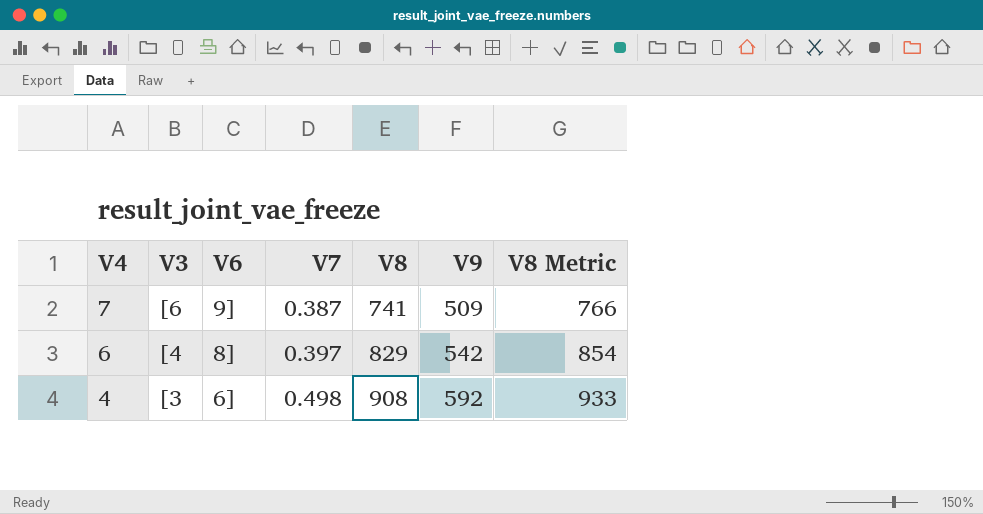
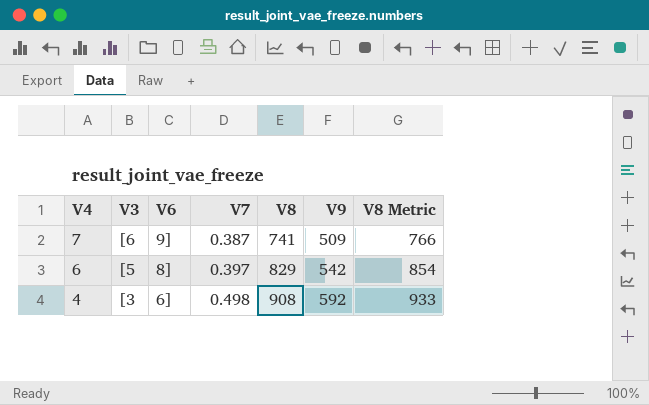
6 | V3: [4 -> [5

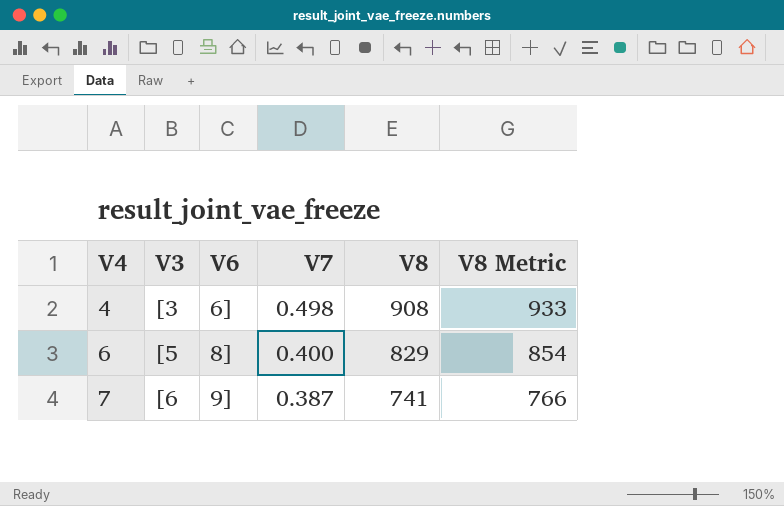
row order: V4 descending -> V4 ascending
column V9 | position: 6 -> none
6 | V7: 0.397 -> 0.400

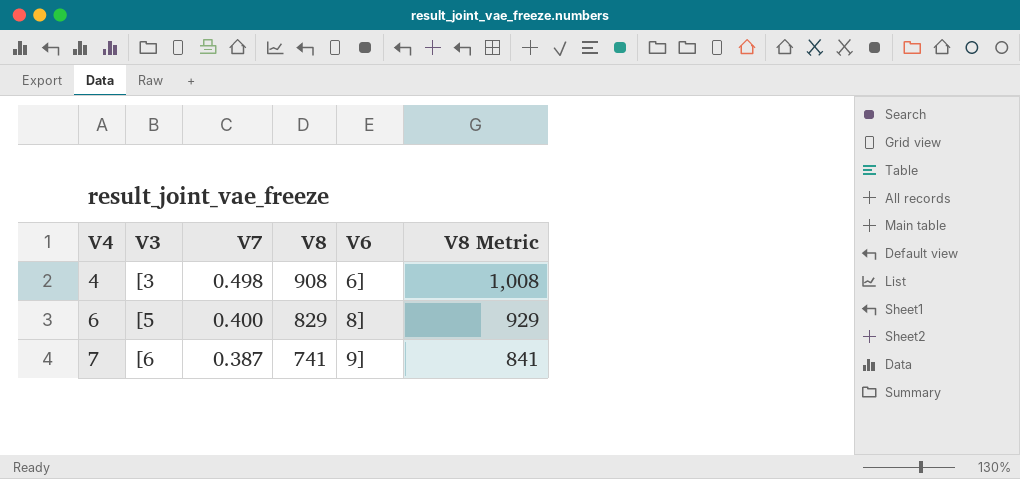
column V6 | position: 3 -> 5
column V8 Metric | formula: [V8] + 25 -> [V8] + 100

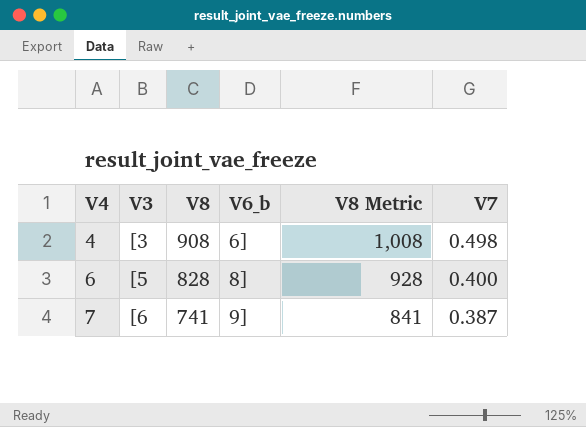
column name: V6 -> V6_b
column V7 | position: 3 -> 6
6 | V8: 829 -> 828
6 | V8 Metric: 929 -> 928

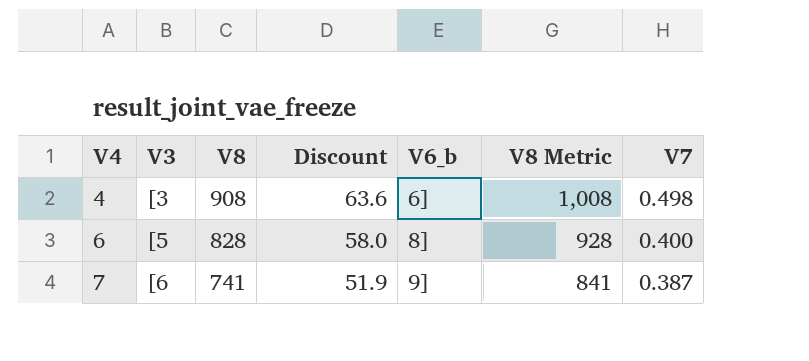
column Discount | formula: none -> [V8] * 0.07

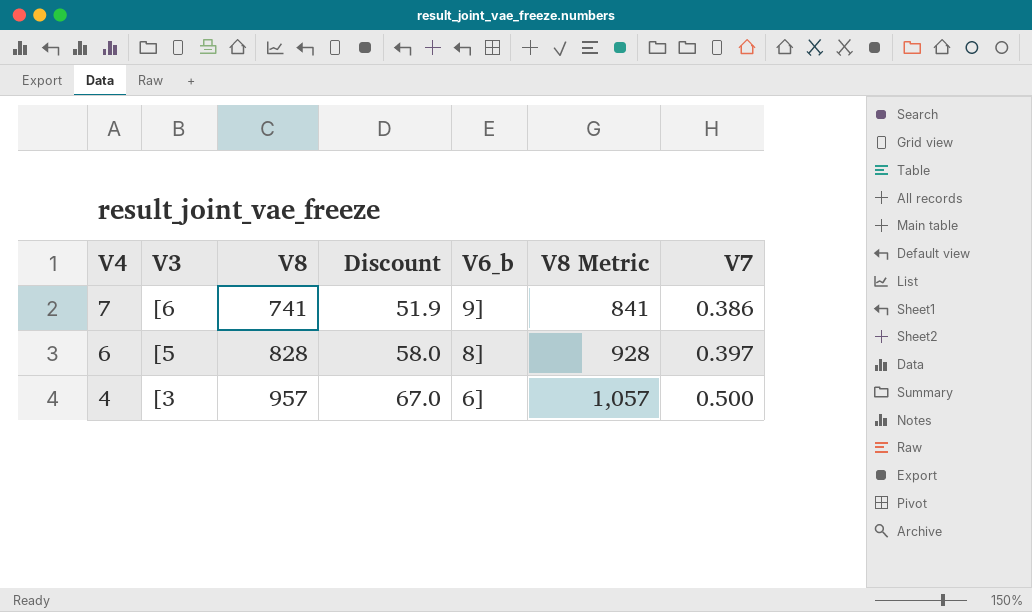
row order: V4 ascending -> V4 descending
7 | V7: 0.387 -> 0.386
6 | V7: 0.400 -> 0.397
4 | V8: 908 -> 957
4 | Discount: 63.6 -> 67.0
4 | V8 Metric: 1,008 -> 1,057
4 | V7: 0.498 -> 0.500

